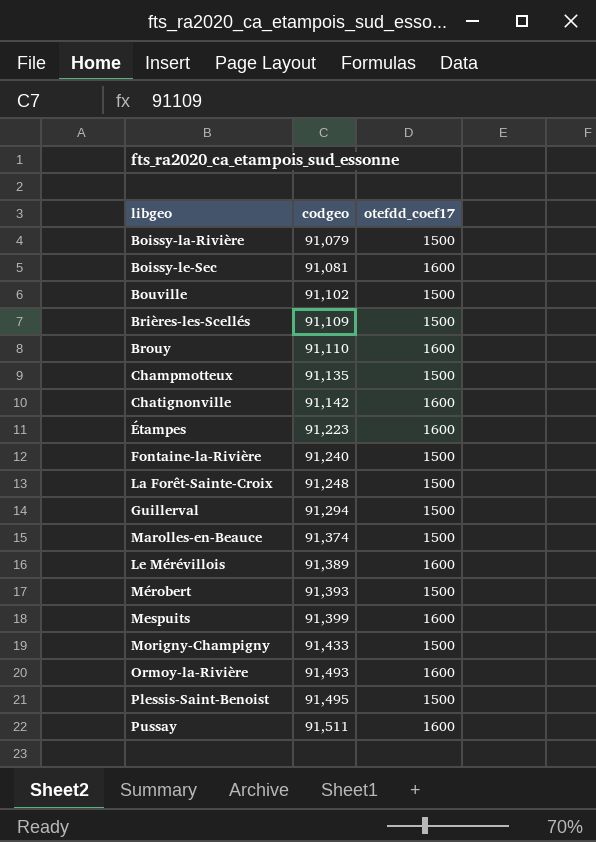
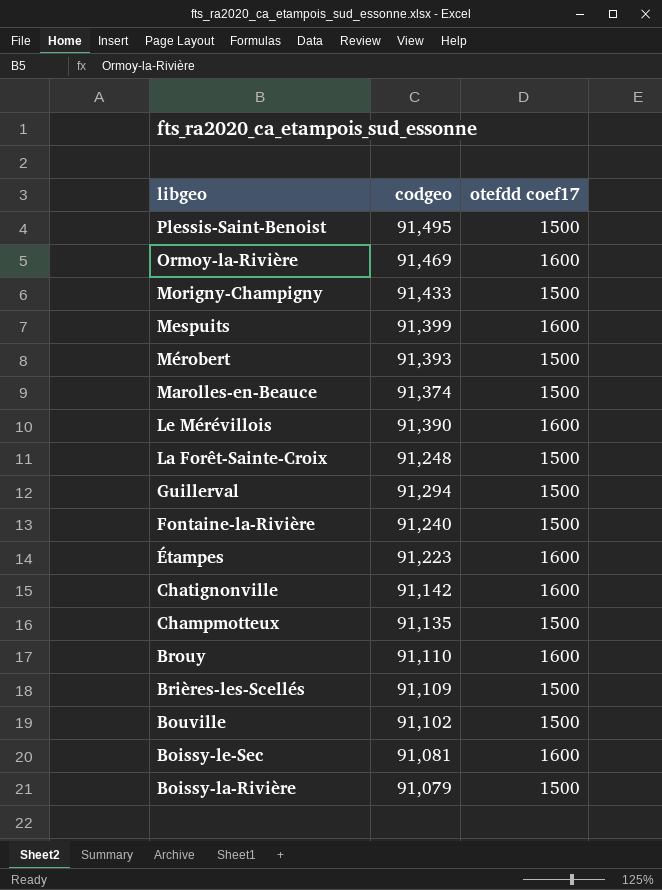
row order: codgeo ascending -> libgeo descending
column name: otefdd_coef17 -> otefdd coef17
row Pussay: 91,511 | 1600 -> none
Ormoy-la-Rivière | codgeo: 91,493 -> 91,469
Le Mérévillois | codgeo: 91,389 -> 91,390

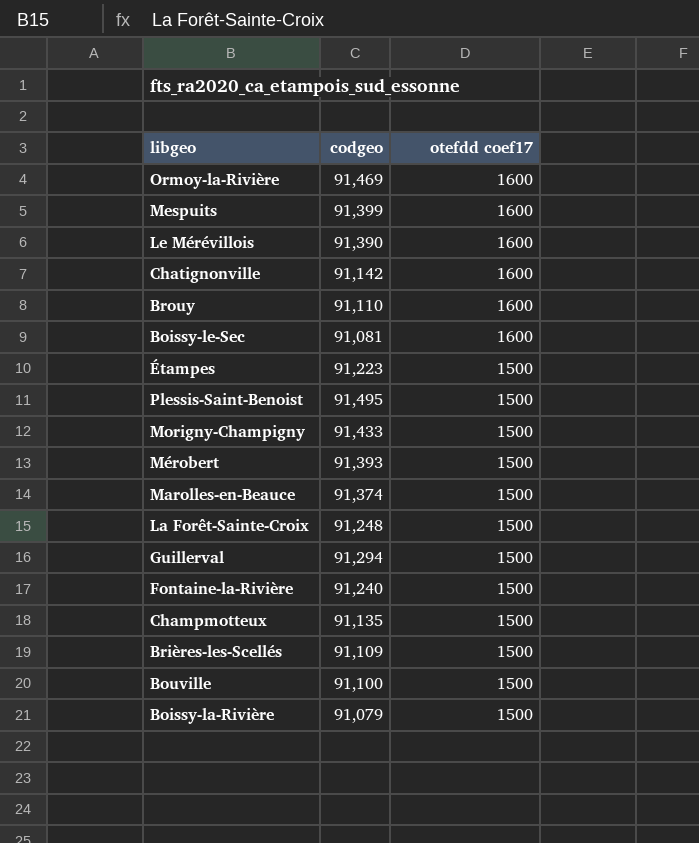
row order: libgeo descending -> otefdd coef17 descending
Étampes | otefdd coef17: 1600 -> 1500
Bouville | codgeo: 91,102 -> 91,100

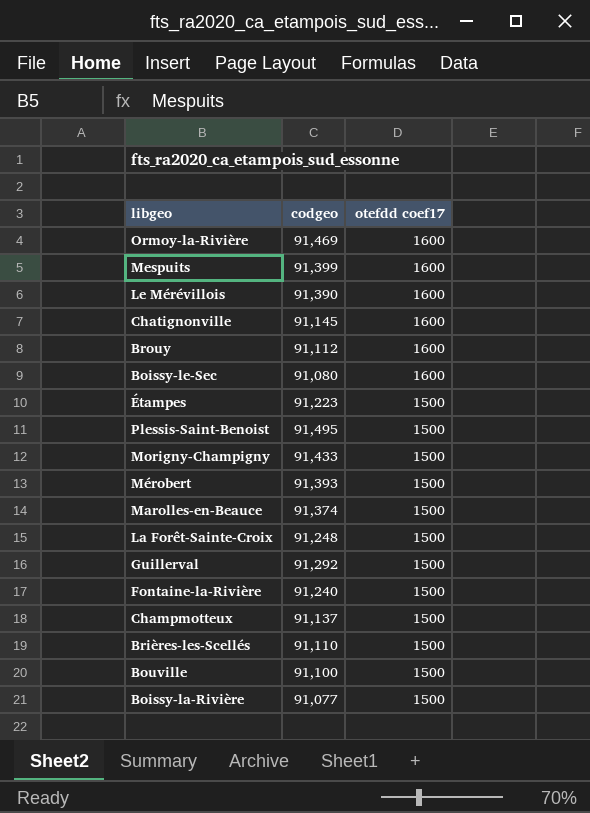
Chatignonville | codgeo: 91,142 -> 91,145
Brouy | codgeo: 91,110 -> 91,112
Boissy-le-Sec | codgeo: 91,081 -> 91,080
Guillerval | codgeo: 91,294 -> 91,292
Champmotteux | codgeo: 91,135 -> 91,137
Brières-les-Scellés | codgeo: 91,109 -> 91,110
Boissy-la-Rivière | codgeo: 91,079 -> 91,077

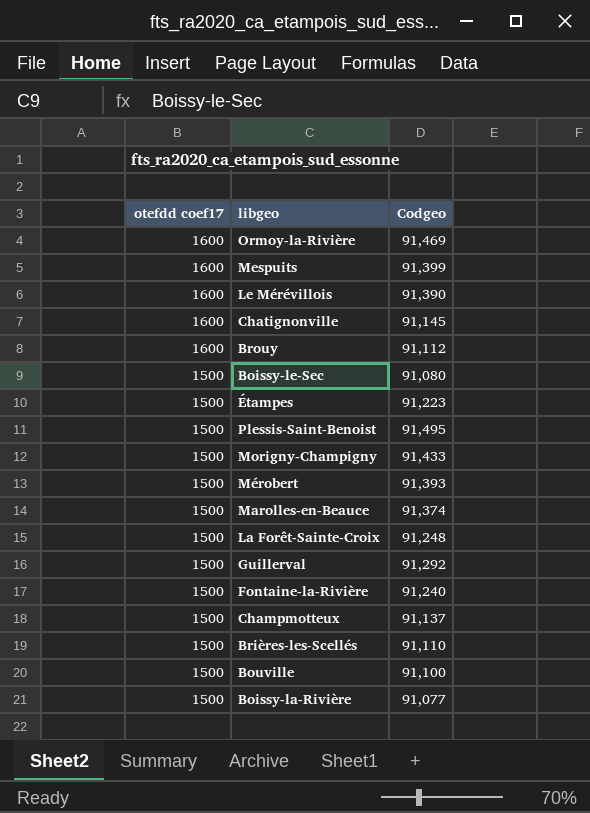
column otefdd coef17 | position: 3 -> 1
column name: codgeo -> Codgeo
Boissy-le-Sec | otefdd coef17: 1600 -> 1500

